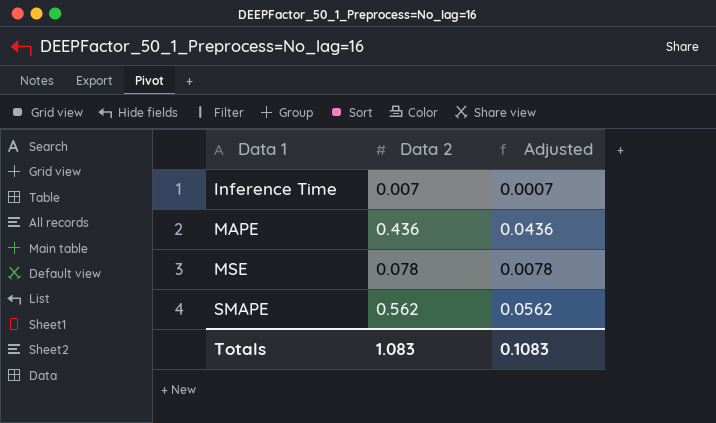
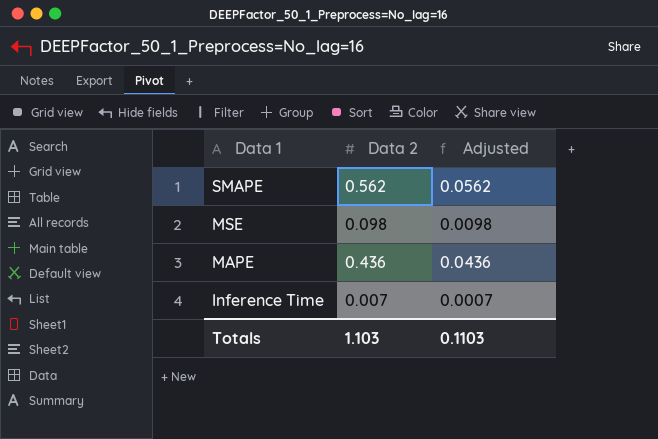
row order: Data 1 ascending -> Data 1 descending
MSE | Data 2: 0.078 -> 0.098
MSE | Adjusted: 0.0078 -> 0.0098
Totals | Data 2: 1.083 -> 1.103
Totals | Adjusted: 0.1083 -> 0.1103

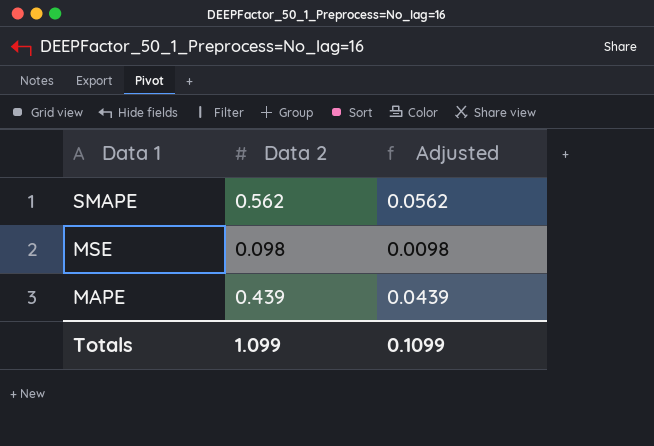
row Inference Time: 0.007 | 0.0007 -> none
MAPE | Data 2: 0.436 -> 0.439
MAPE | Adjusted: 0.0436 -> 0.0439
Totals | Data 2: 1.103 -> 1.099
Totals | Adjusted: 0.1103 -> 0.1099

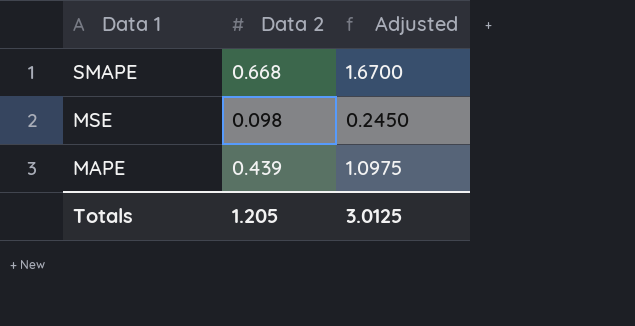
column Adjusted | formula: [Data 2] * 0.1 -> [Data 2] * 2.5
SMAPE | Data 2: 0.562 -> 0.668
Totals | Data 2: 1.099 -> 1.205
Totals | Adjusted: 0.1099 -> 3.0125

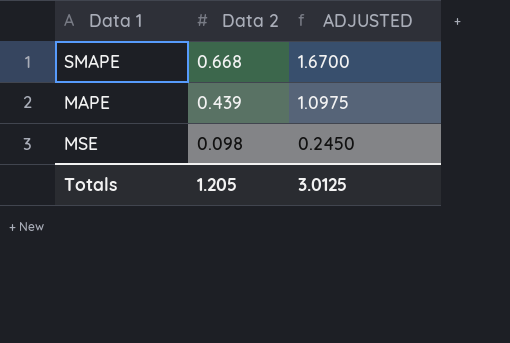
row order: Data 1 descending -> Data 2 descending
column name: Adjusted -> ADJUSTED

